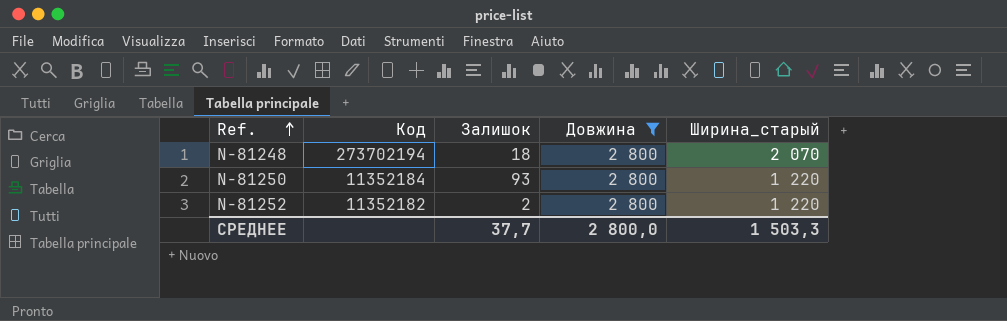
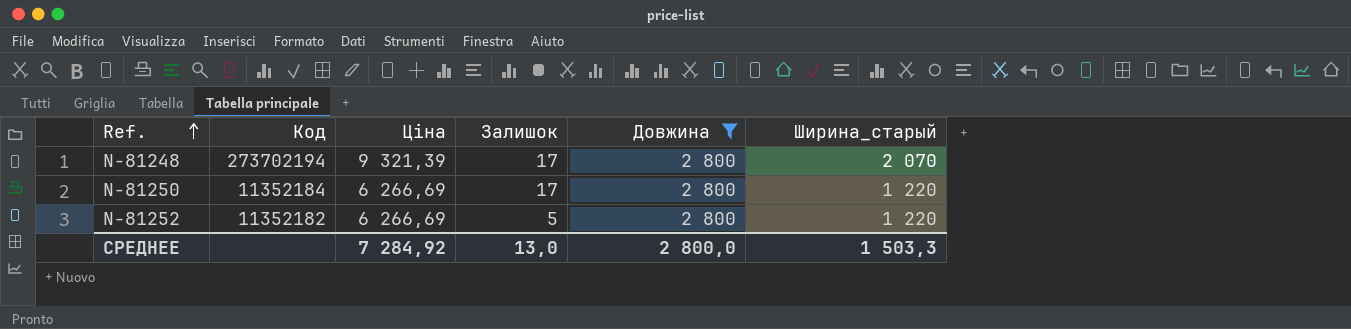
column Ціна | position: none -> 3
N-81248 | Залишок: 18 -> 17
N-81250 | Залишок: 93 -> 17
N-81252 | Залишок: 2 -> 5
СРЕДНЕЕ | Залишок: 37,7 -> 13,0

